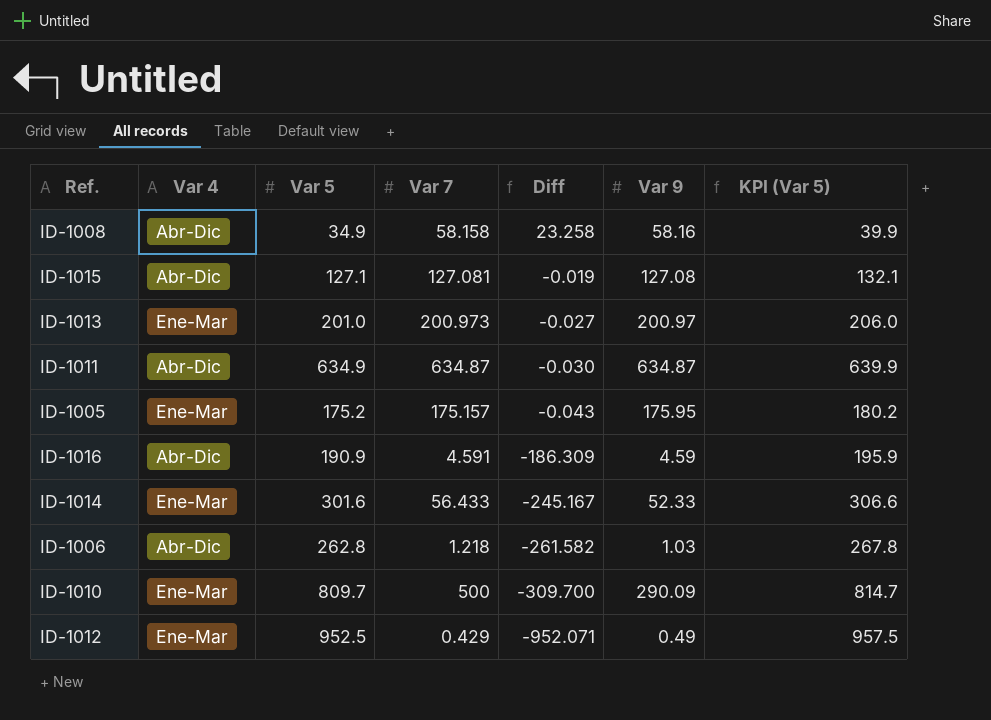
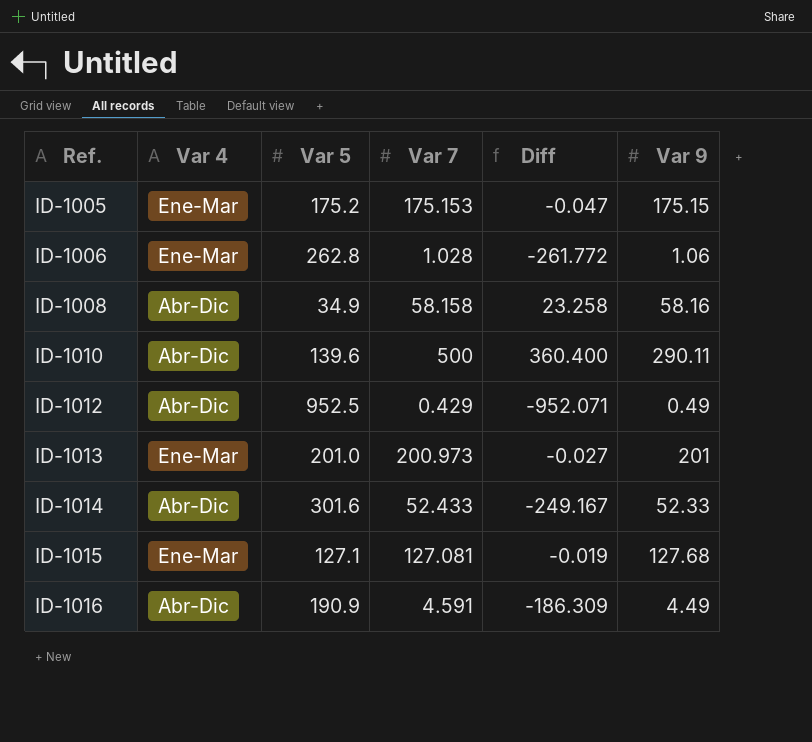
row order: Diff descending -> Ref. ascending
column KPI (Var 5) | formula: [Var 5] + 5 -> none
row ID-1011: Abr-Dic | 634.9 | 634.87 | -0.030 | 634.87 | 639.9 -> none
ID-1005 | Var 7: 175.157 -> 175.153
ID-1005 | Diff: -0.043 -> -0.047
ID-1005 | Var 9: 175.95 -> 175.15
ID-1006 | Var 4: Abr-Dic -> Ene-Mar
ID-1006 | Var 7: 1.218 -> 1.028
ID-1006 | Diff: -261.582 -> -261.772
ID-1006 | Var 9: 1.03 -> 1.06
ID-1010 | Var 4: Ene-Mar -> Abr-Dic
ID-1010 | Var 5: 809.7 -> 139.6
ID-1010 | Diff: -309.700 -> 360.400
ID-1010 | Var 9: 290.09 -> 290.11
ID-1012 | Var 4: Ene-Mar -> Abr-Dic
ID-1013 | Var 9: 200.97 -> 201
ID-1014 | Var 4: Ene-Mar -> Abr-Dic
ID-1014 | Var 7: 56.433 -> 52.433
ID-1014 | Diff: -245.167 -> -249.167
ID-1015 | Var 4: Abr-Dic -> Ene-Mar
ID-1015 | Var 9: 127.08 -> 127.68
ID-1016 | Var 9: 4.59 -> 4.49

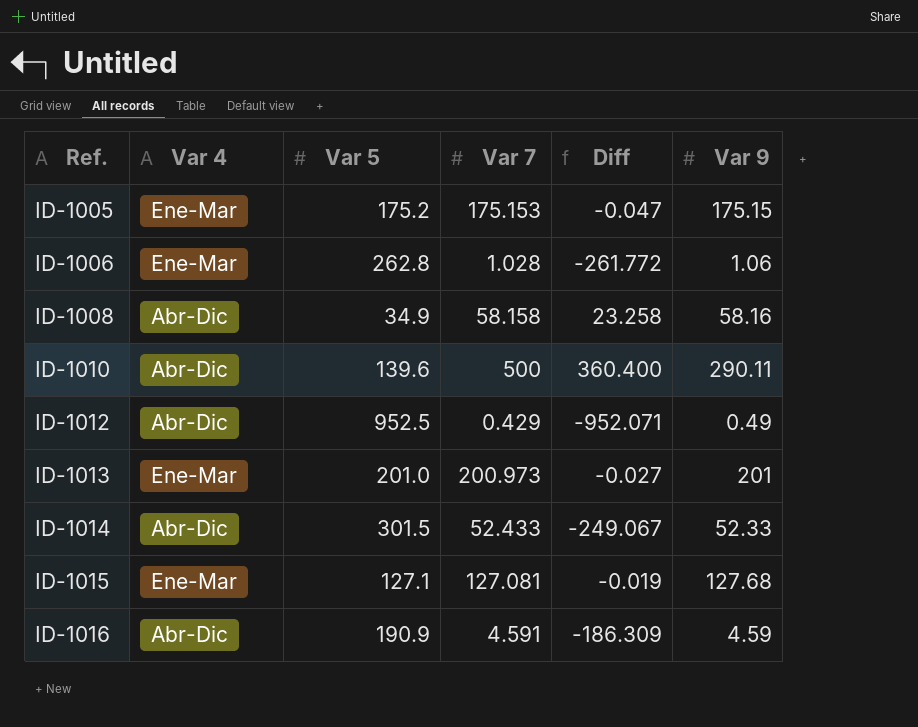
ID-1014 | Var 5: 301.6 -> 301.5
ID-1014 | Diff: -249.167 -> -249.067
ID-1016 | Var 9: 4.49 -> 4.59

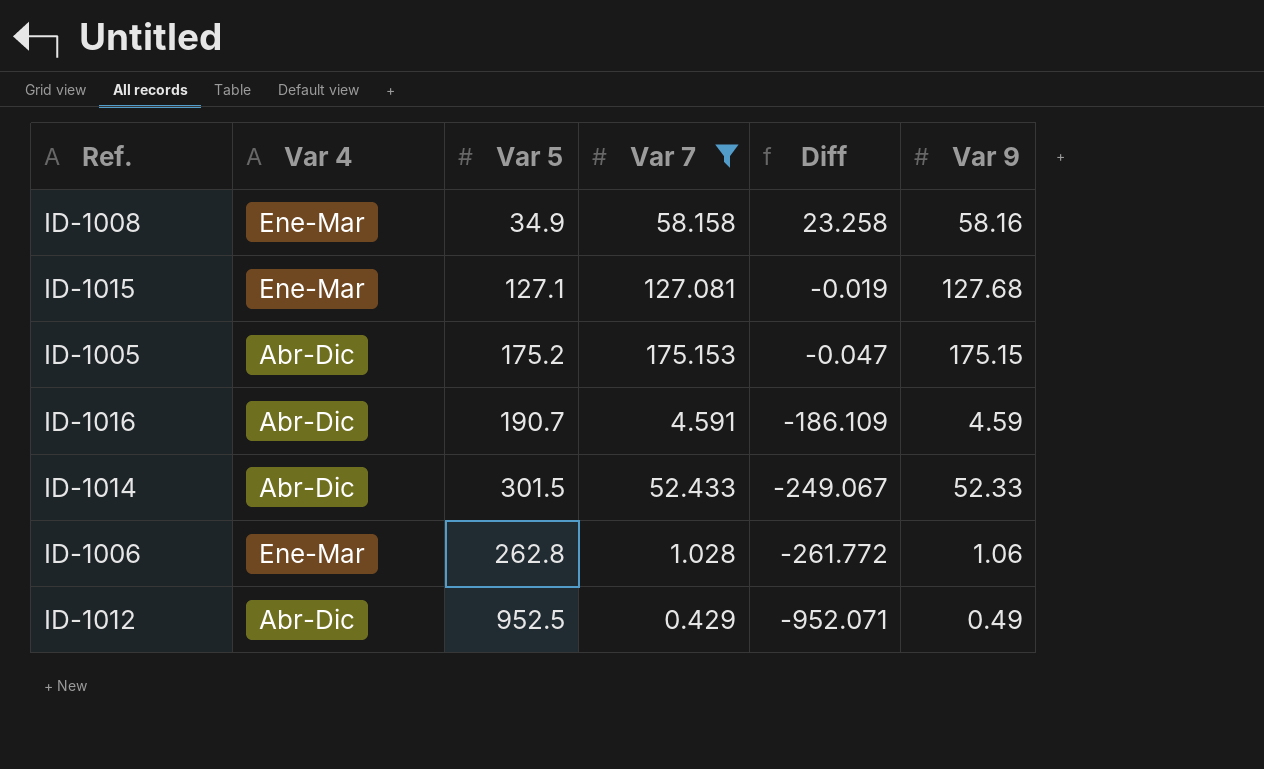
filter: none -> Var 7 <= 175.153
row order: Ref. ascending -> Diff descending
ID-1008 | Var 4: Abr-Dic -> Ene-Mar
ID-1005 | Var 4: Ene-Mar -> Abr-Dic
ID-1016 | Var 5: 190.9 -> 190.7
ID-1016 | Diff: -186.309 -> -186.109

